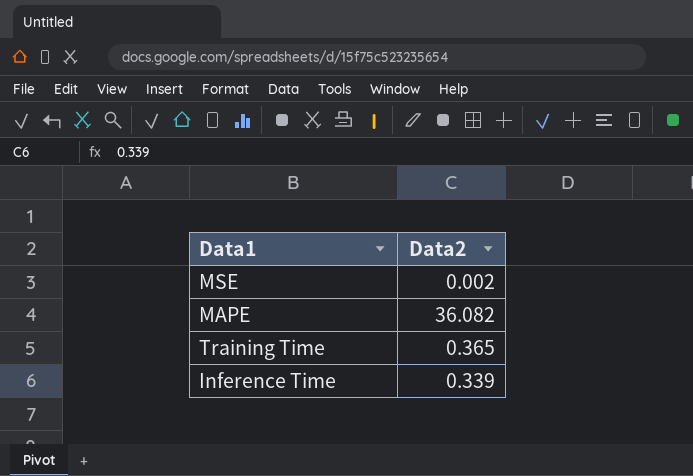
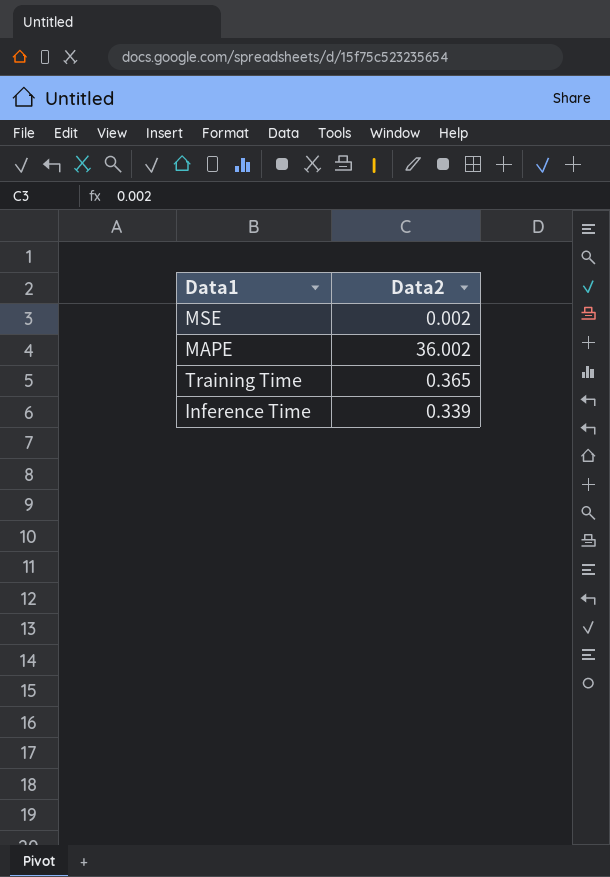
MAPE | Data2: 36.082 -> 36.002

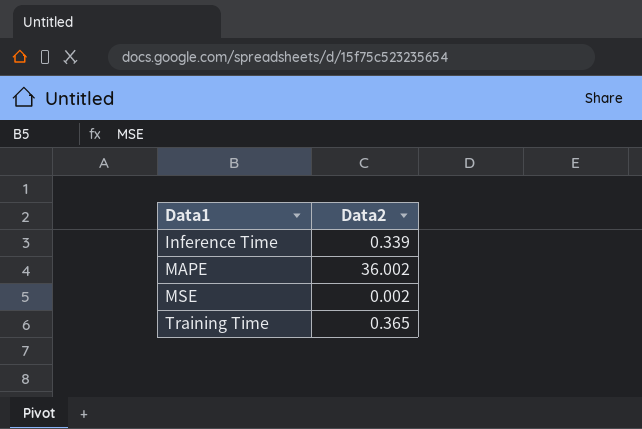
row order: none -> Data1 ascending

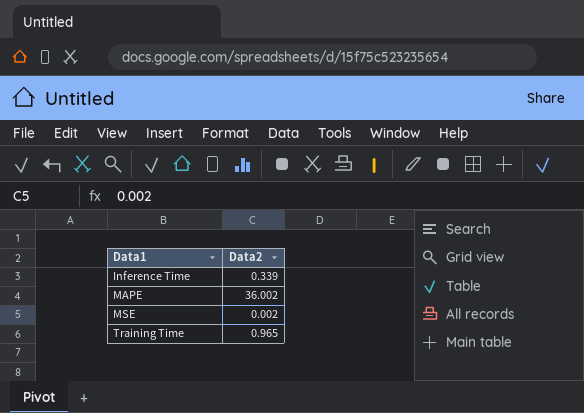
Training Time | Data2: 0.365 -> 0.965

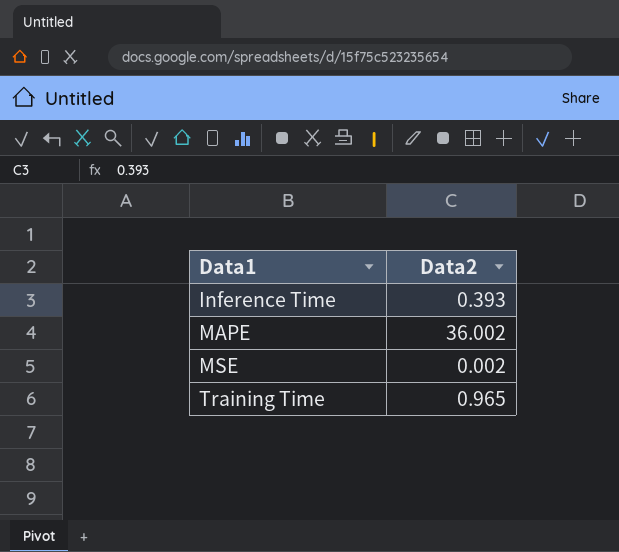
Inference Time | Data2: 0.339 -> 0.393

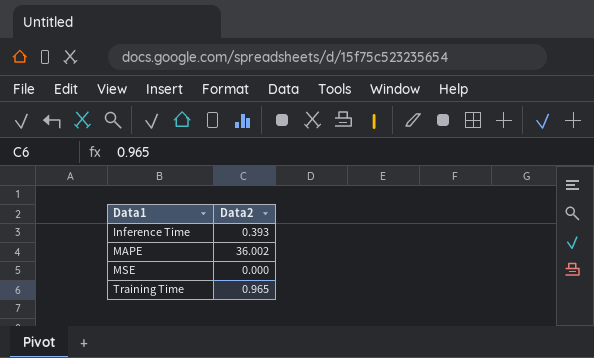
MSE | Data2: 0.002 -> 0.000

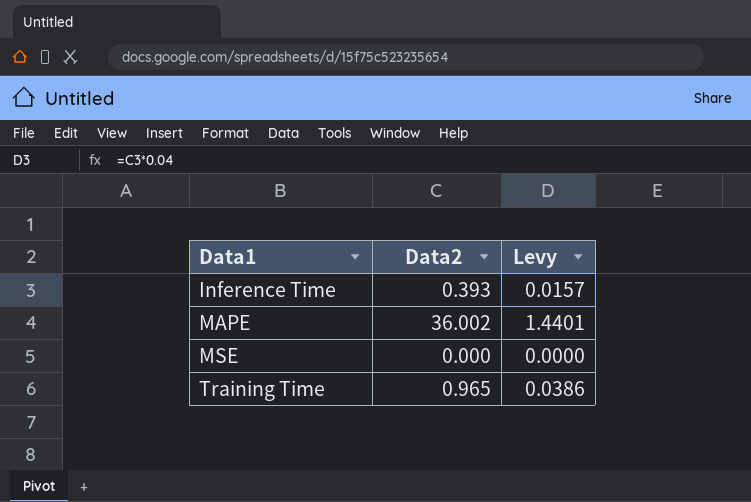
column Levy | formula: none -> [Data2] * 0.04

